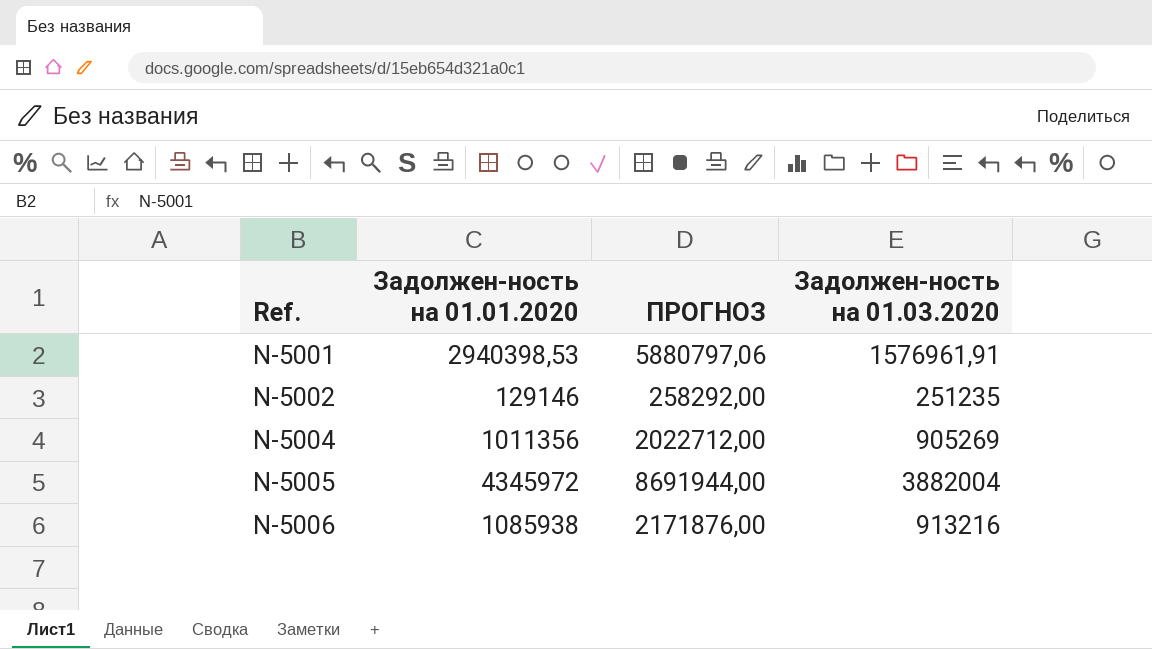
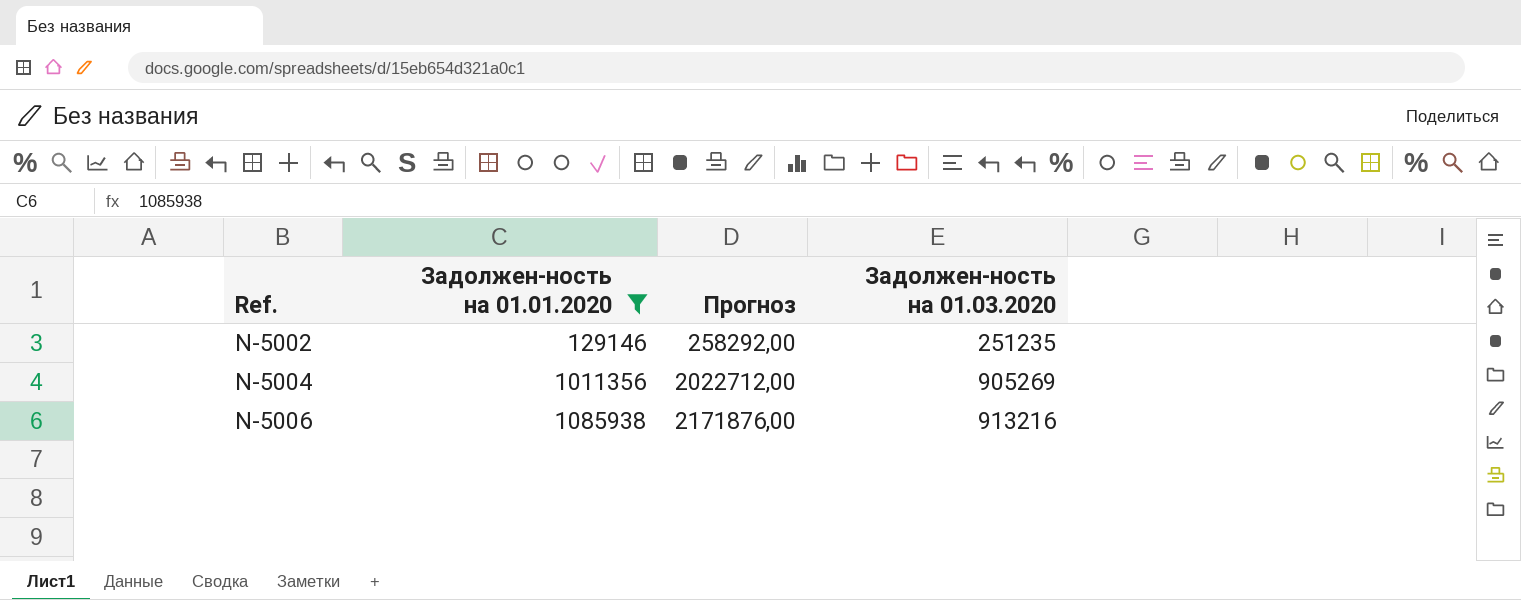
filter: none -> Задолжен-ность на 01.01.2020 <= 1085938
column name: ПРОГНОЗ -> Прогноз

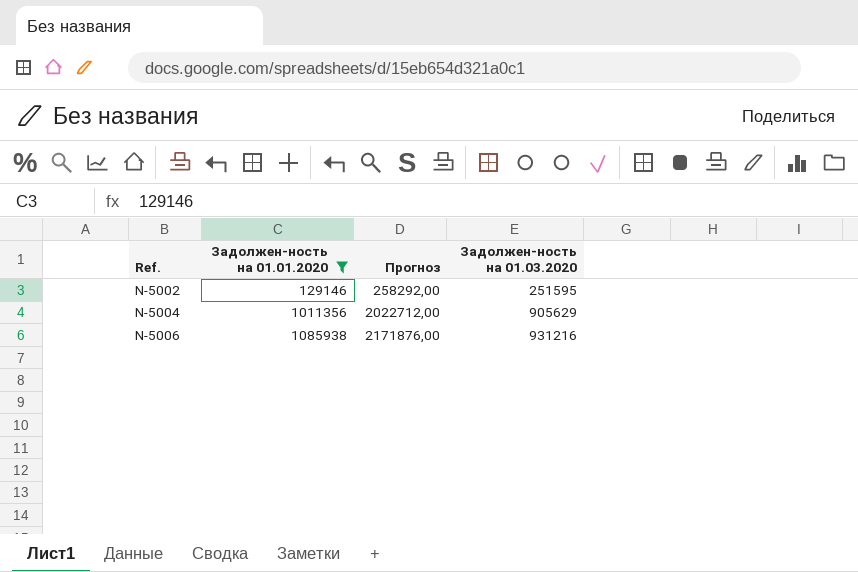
N-5002 | Задолжен-ность на 01.03.2020: 251235 -> 251595
N-5004 | Задолжен-ность на 01.03.2020: 905269 -> 905629
N-5006 | Задолжен-ность на 01.03.2020: 913216 -> 931216

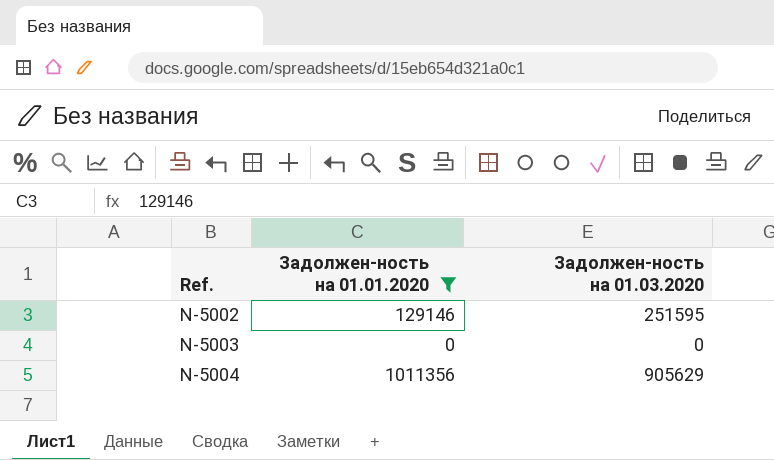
column Прогноз | formula: [Задолжен-ность на 01.01.2020] * 2 -> none
row N-5006: 1085938 | 2171876,00 | 931216 -> none
row N-5003: none -> 0 | 0

